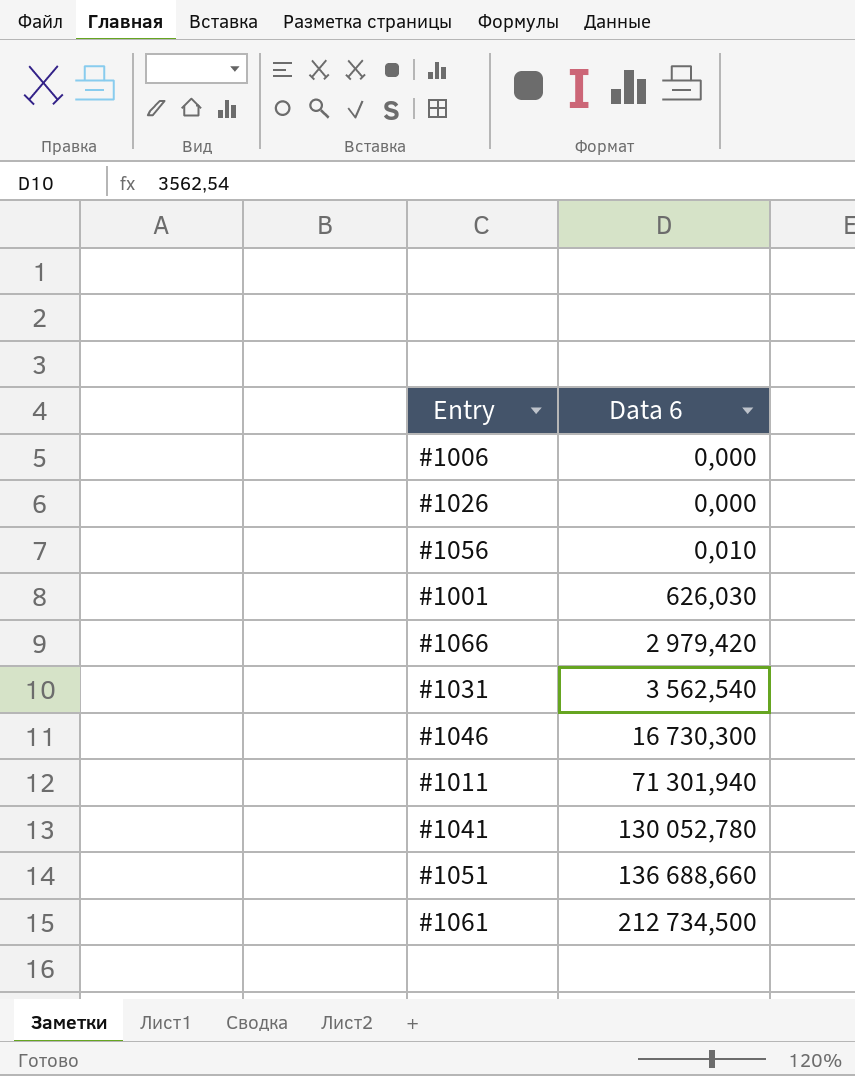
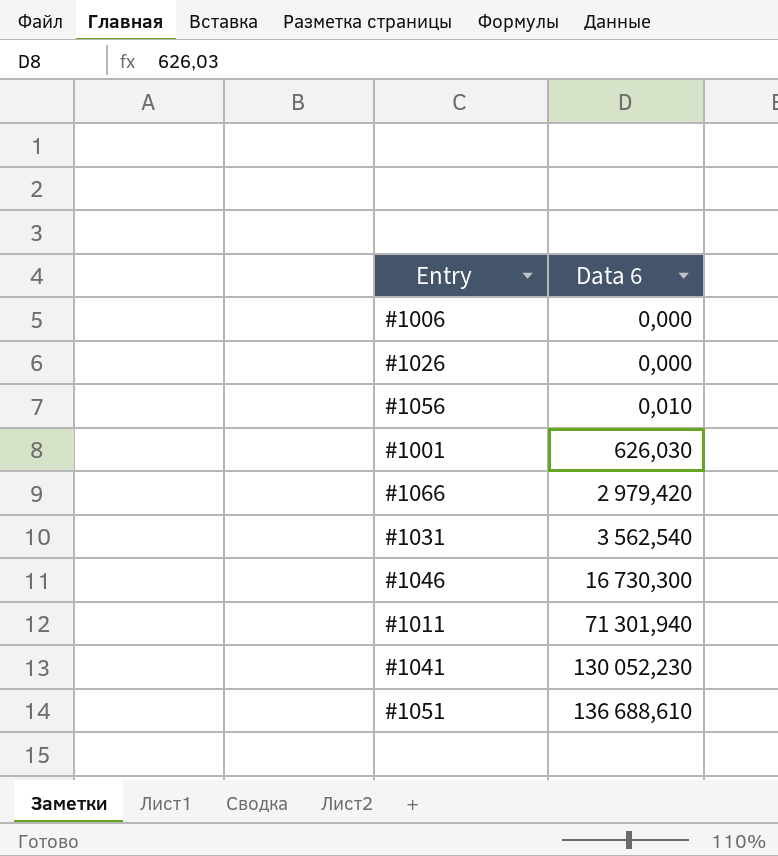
row #1061: 212 734,500 -> none
#1041 | Data 6: 130 052,780 -> 130 052,230
#1051 | Data 6: 136 688,660 -> 136 688,610

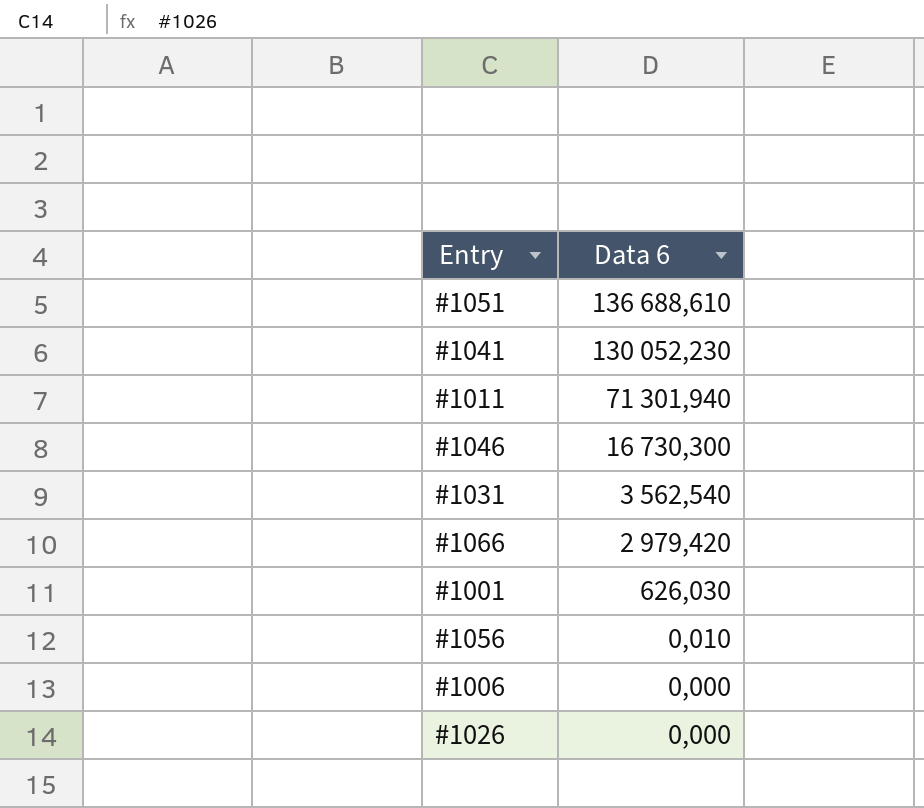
row order: Data 6 ascending -> Data 6 descending

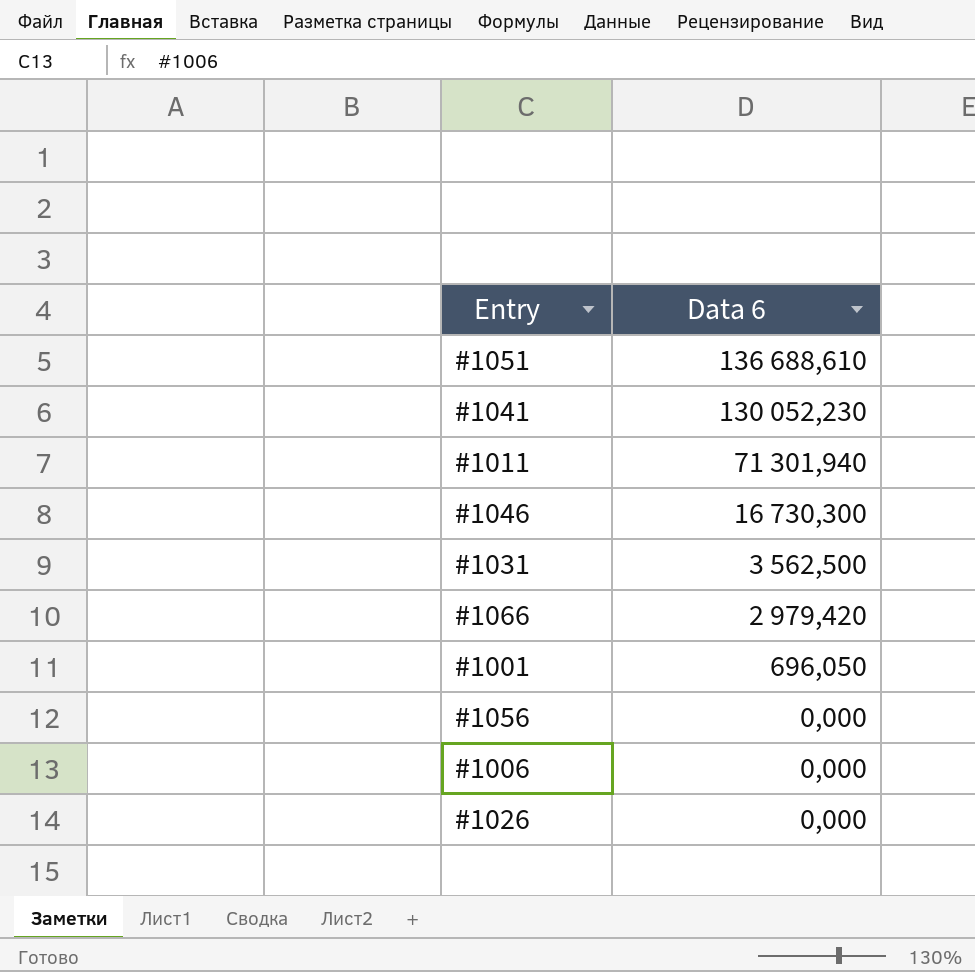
#1031 | Data 6: 3 562,540 -> 3 562,500
#1001 | Data 6: 626,030 -> 696,050
#1056 | Data 6: 0,010 -> 0,000

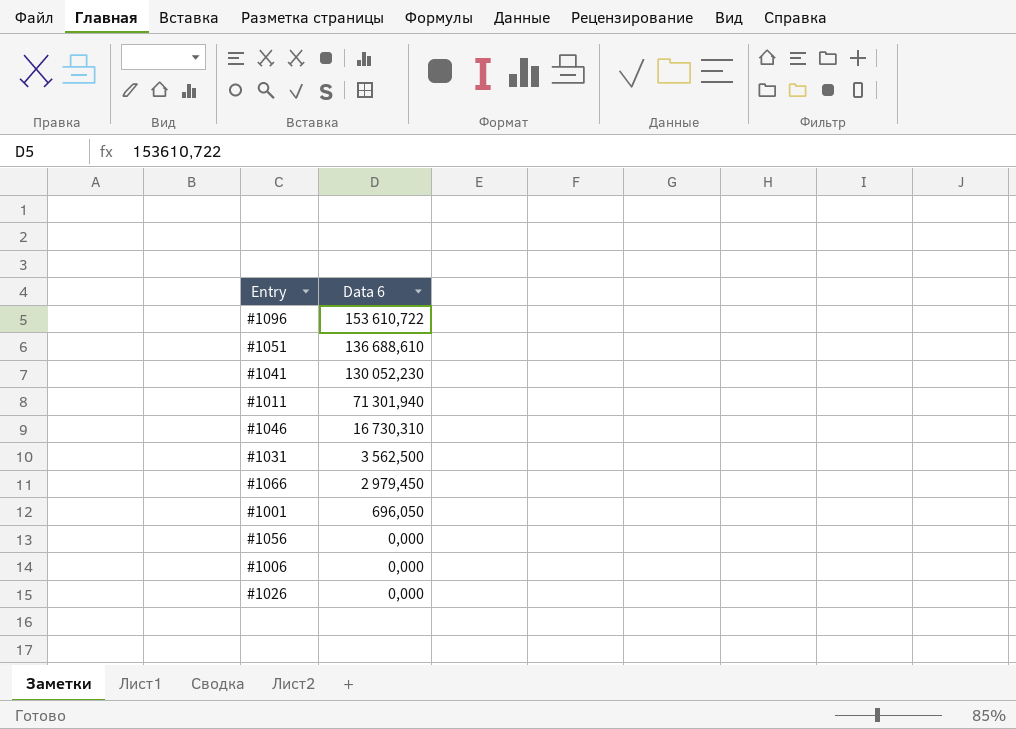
row #1096: none -> 153 610,722
#1046 | Data 6: 16 730,300 -> 16 730,310
#1066 | Data 6: 2 979,420 -> 2 979,450

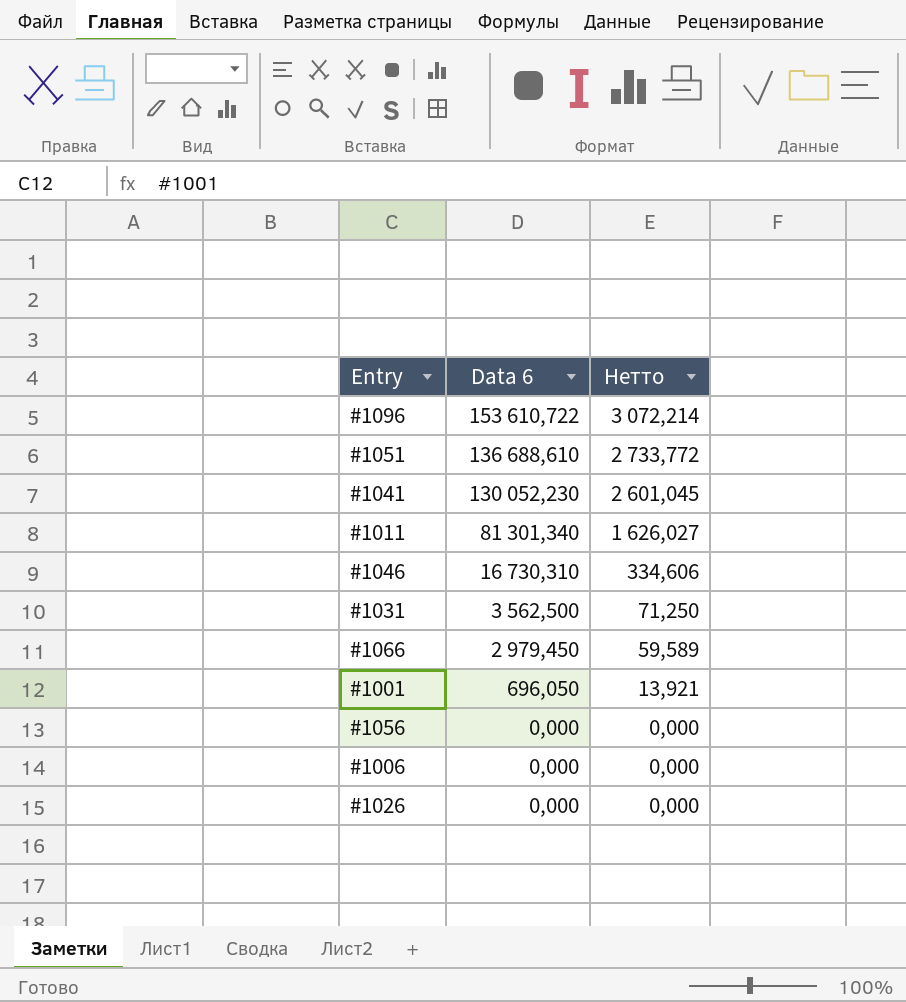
column Нетто | formula: none -> [Data 6] * 0,02
#1011 | Data 6: 71 301,940 -> 81 301,340

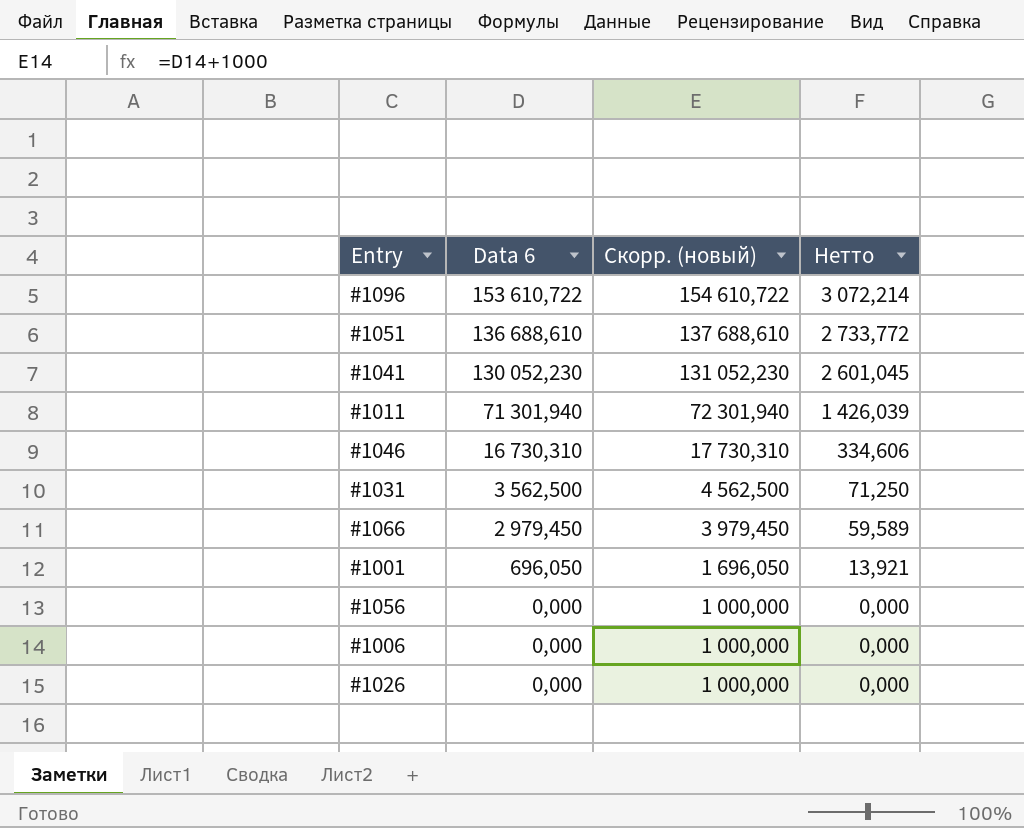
column Скорр. (новый) | formula: none -> [Data 6] + 1000
#1011 | Data 6: 81 301,340 -> 71 301,940
#1011 | Нетто: 1 626,027 -> 1 426,039

